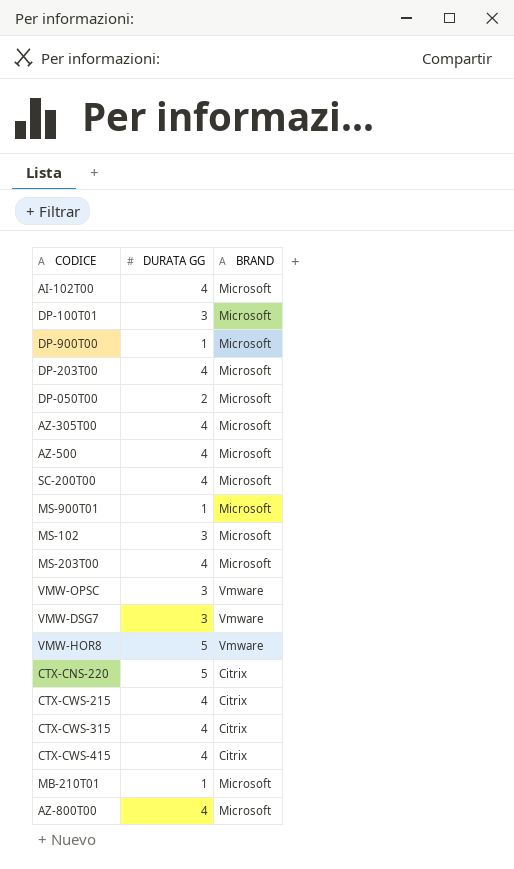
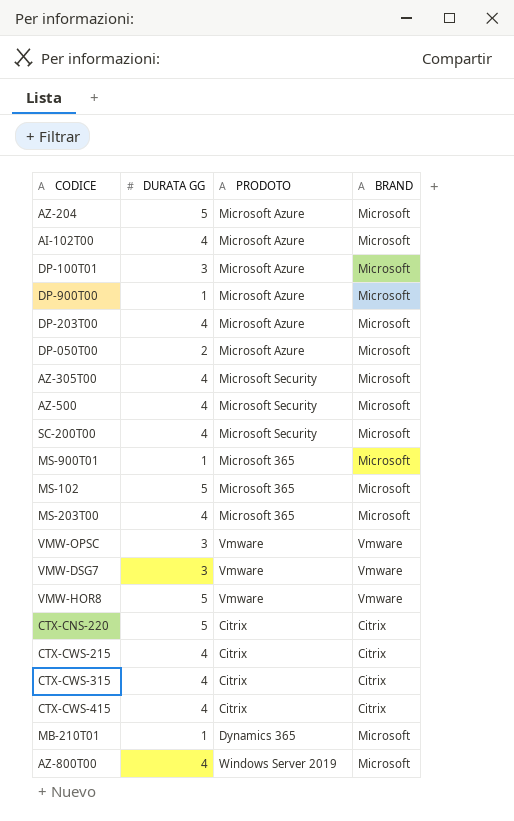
column PRODOTO | position: none -> 3
row AZ-204: none -> 5 | Microsoft Azure | Microsoft
MS-102 | DURATA GG: 3 -> 5

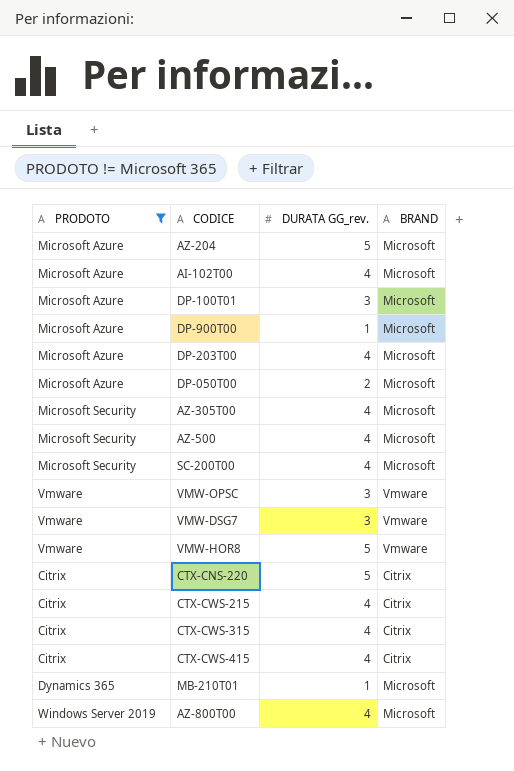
filter: none -> PRODOTO != Microsoft 365
column PRODOTO | position: 3 -> 1
column name: DURATA GG -> DURATA GG_rev.

